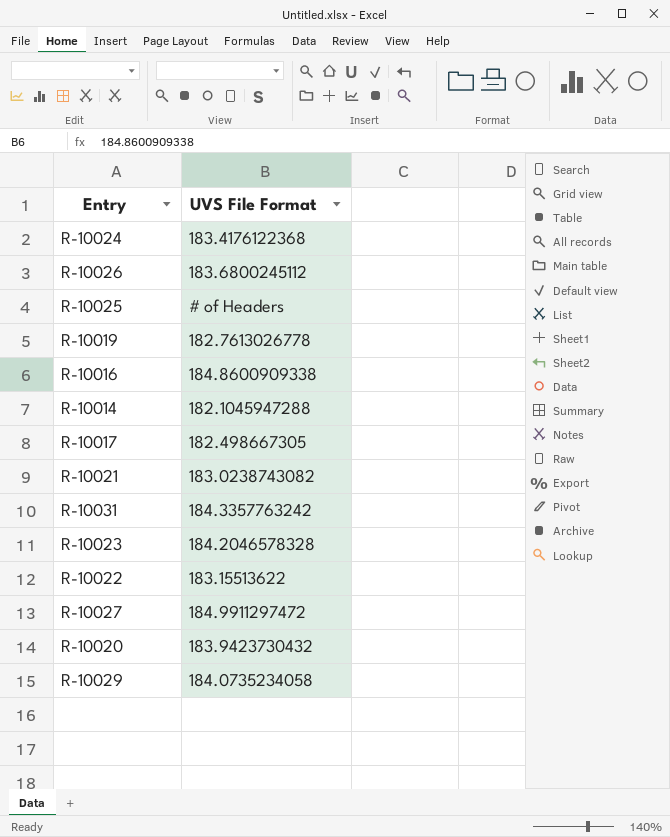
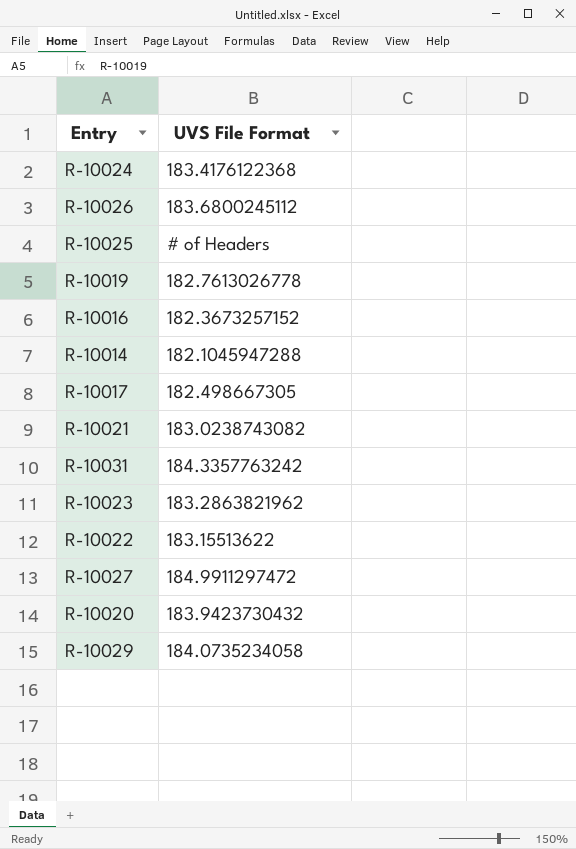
R-10016 | UVS File Format: 184.8600909338 -> 182.3673257152
R-10023 | UVS File Format: 184.2046578328 -> 183.2863821962

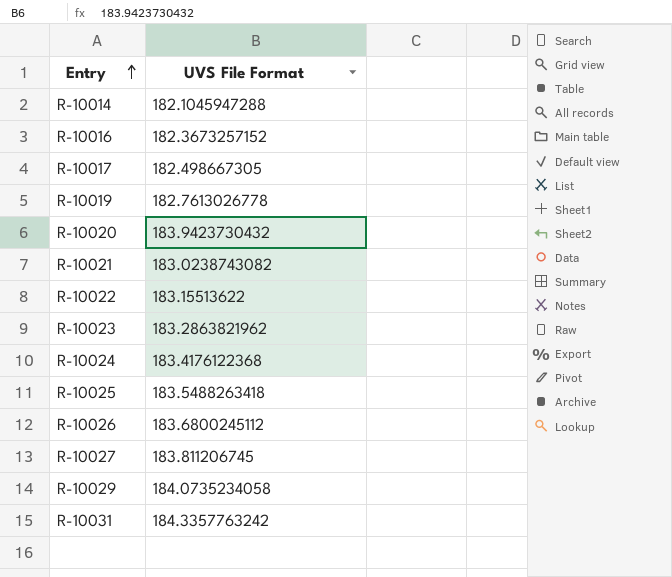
row order: none -> Entry ascending
R-10025 | UVS File Format: # of Headers -> 183.5488263418
R-10027 | UVS File Format: 184.9911297472 -> 183.811206745

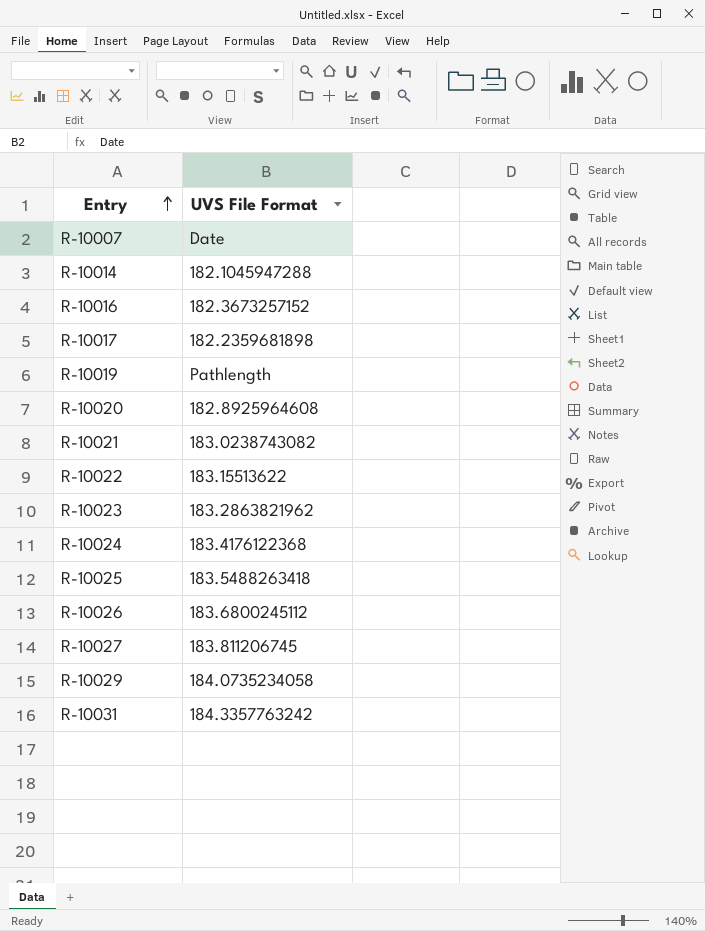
row R-10007: none -> Date
R-10017 | UVS File Format: 182.498667305 -> 182.2359681898
R-10019 | UVS File Format: 182.7613026778 -> Pathlength
R-10020 | UVS File Format: 183.9423730432 -> 182.8925964608

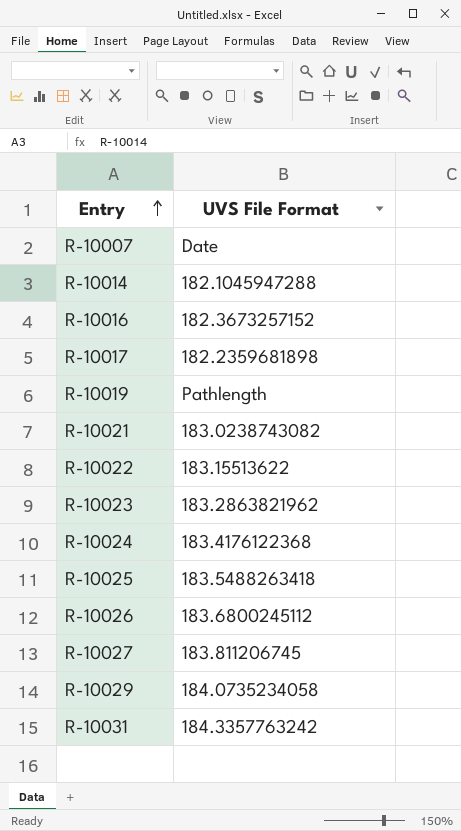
row R-10020: 182.8925964608 -> none

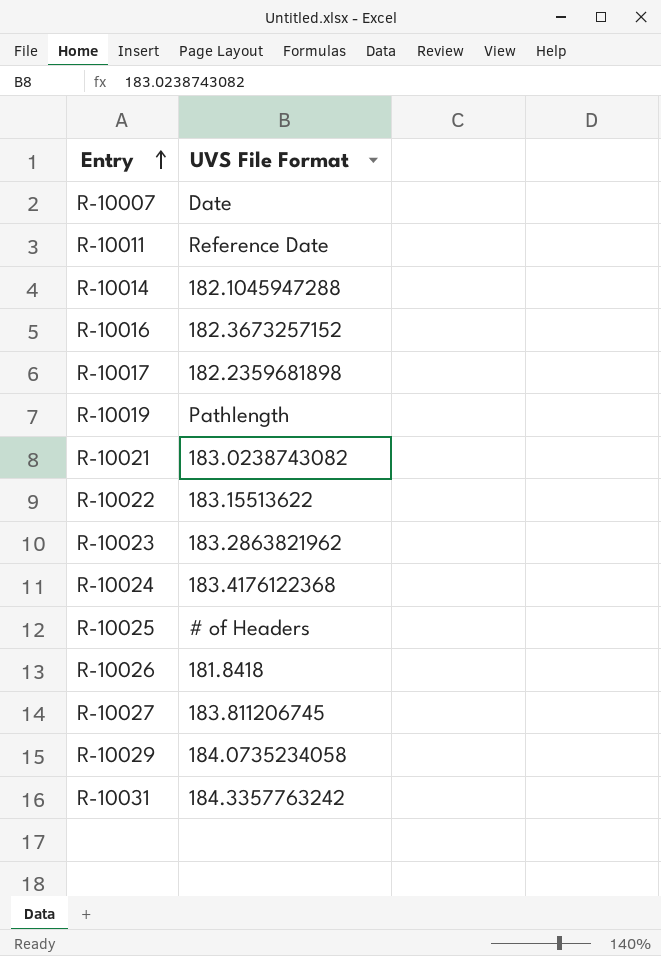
row R-10011: none -> Reference Date
R-10025 | UVS File Format: 183.5488263418 -> # of Headers
R-10026 | UVS File Format: 183.6800245112 -> 181.8418

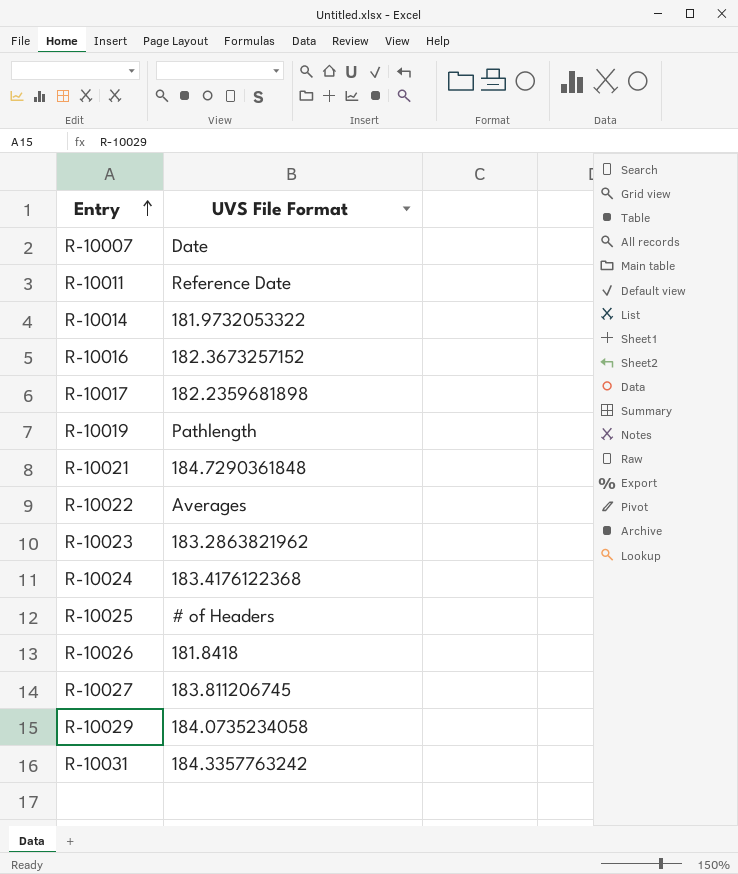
R-10014 | UVS File Format: 182.1045947288 -> 181.9732053322
R-10021 | UVS File Format: 183.0238743082 -> 184.7290361848
R-10022 | UVS File Format: 183.15513622 -> Averages

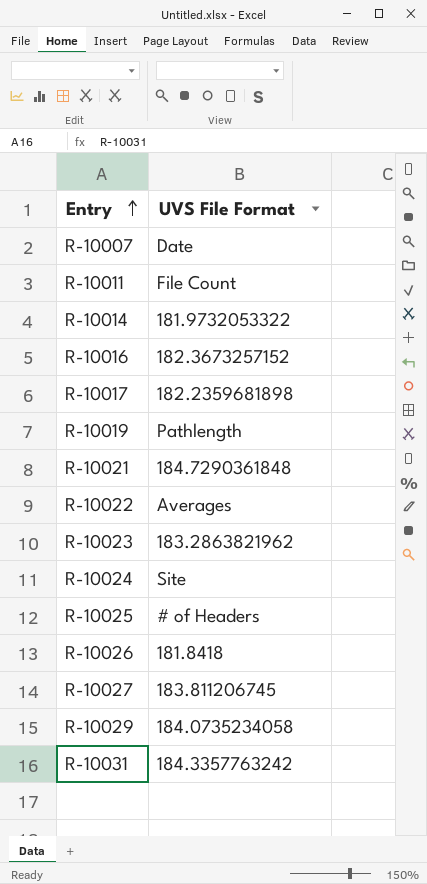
R-10011 | UVS File Format: Reference Date -> File Count
R-10024 | UVS File Format: 183.4176122368 -> Site

